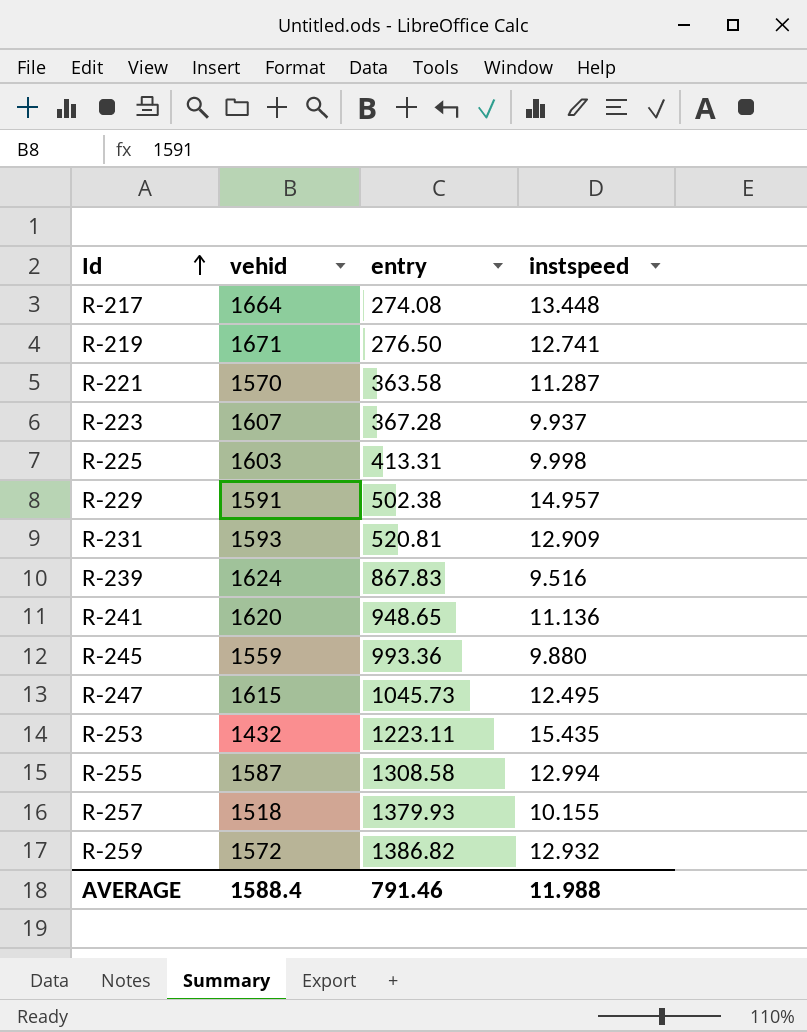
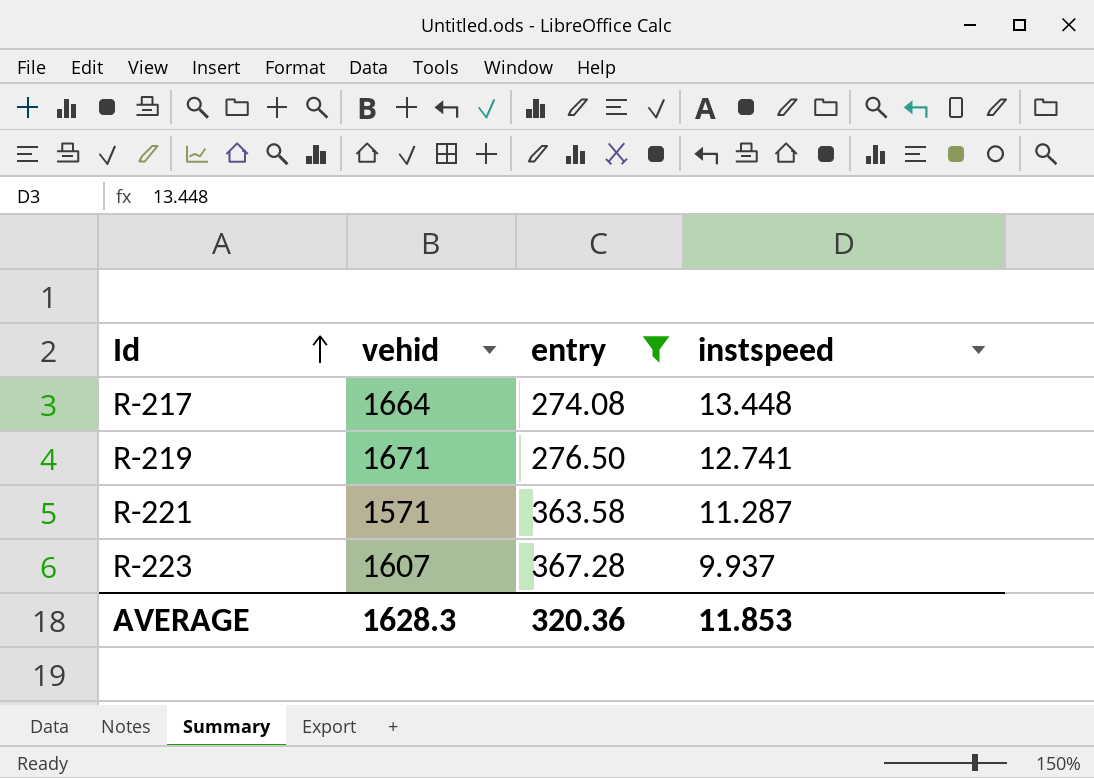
filter: none -> entry <= 367.28
R-221 | vehid: 1570 -> 1571
AVERAGE | vehid: 1588.4 -> 1628.3
AVERAGE | entry: 791.46 -> 320.36
AVERAGE | instspeed: 11.988 -> 11.853

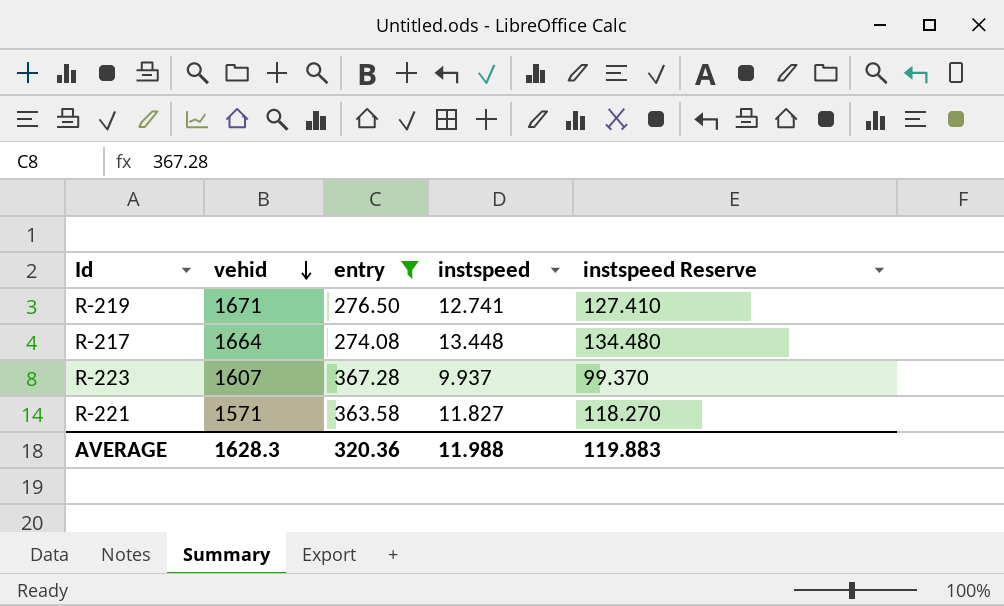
row order: Id ascending -> vehid descending
column instspeed Reserve | formula: none -> [instspeed] * 10
R-221 | instspeed: 11.287 -> 11.827
AVERAGE | instspeed: 11.853 -> 11.988

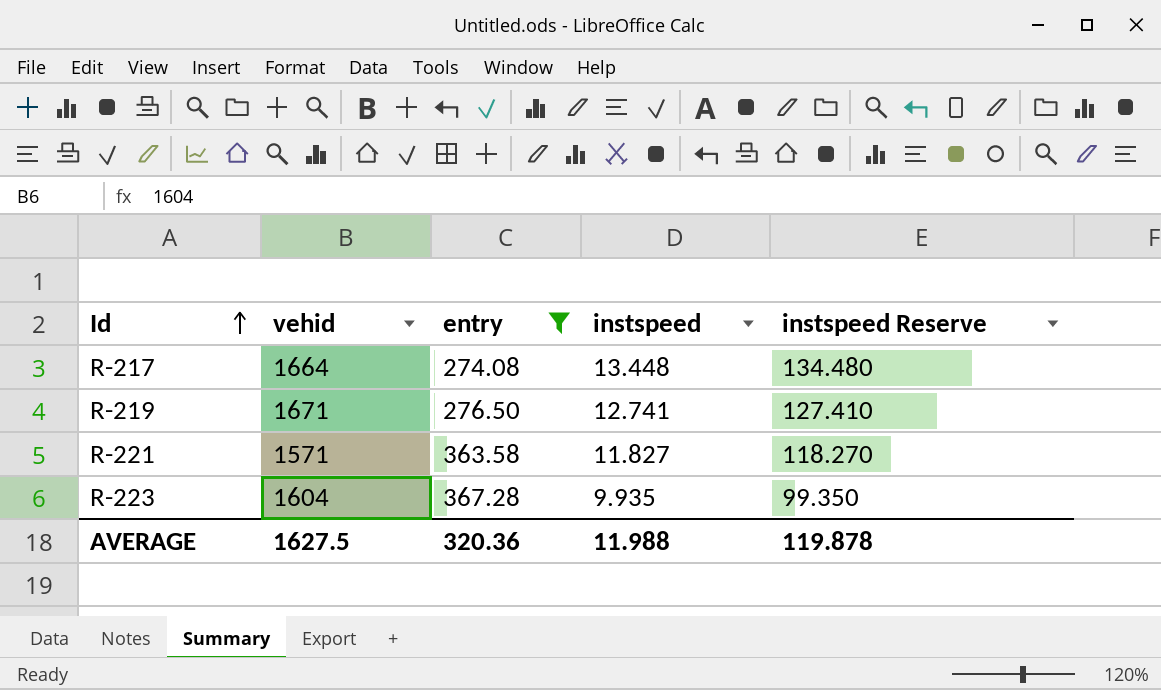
row order: vehid descending -> Id ascending
R-223 | vehid: 1607 -> 1604
R-223 | instspeed: 9.937 -> 9.935
R-223 | instspeed Reserve: 99.370 -> 99.350
AVERAGE | vehid: 1628.3 -> 1627.5
AVERAGE | instspeed Reserve: 119.883 -> 119.878

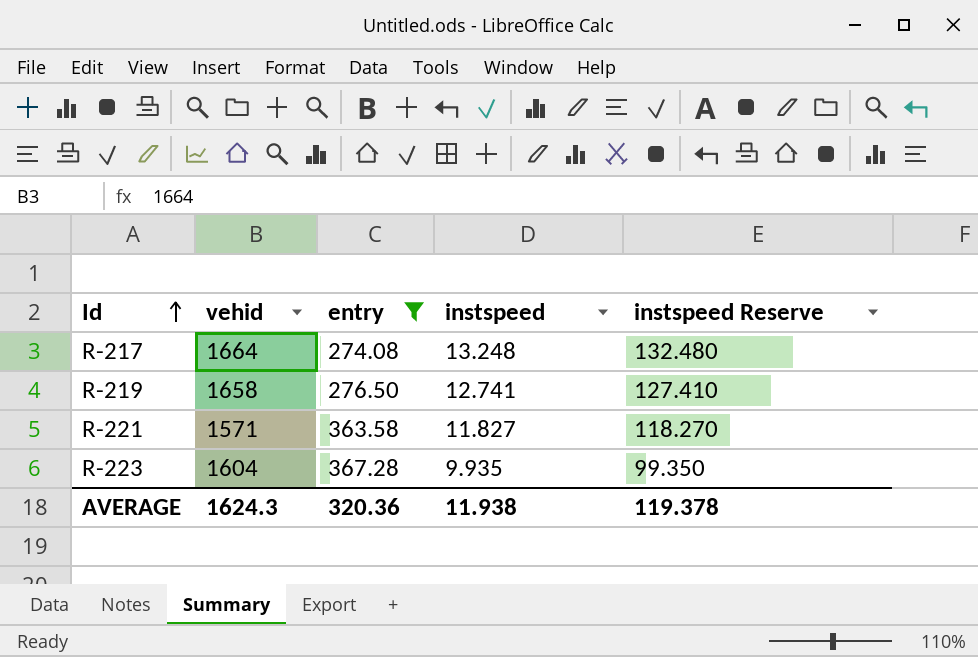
R-217 | instspeed: 13.448 -> 13.248
R-217 | instspeed Reserve: 134.480 -> 132.480
R-219 | vehid: 1671 -> 1658
AVERAGE | vehid: 1627.5 -> 1624.3
AVERAGE | instspeed: 11.988 -> 11.938
AVERAGE | instspeed Reserve: 119.878 -> 119.378

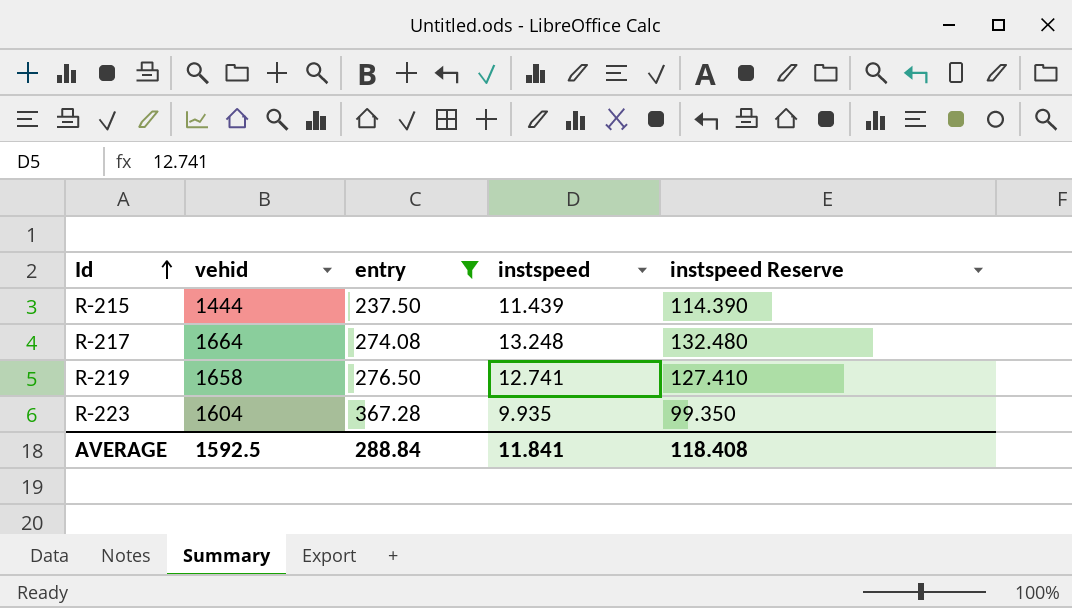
row R-221: 1571 | 363.58 | 11.827 | 118.270 -> none
row R-215: none -> 1444 | 237.50 | 11.439 | 114.390
AVERAGE | vehid: 1624.3 -> 1592.5
AVERAGE | entry: 320.36 -> 288.84
AVERAGE | instspeed: 11.938 -> 11.841
AVERAGE | instspeed Reserve: 119.378 -> 118.408

